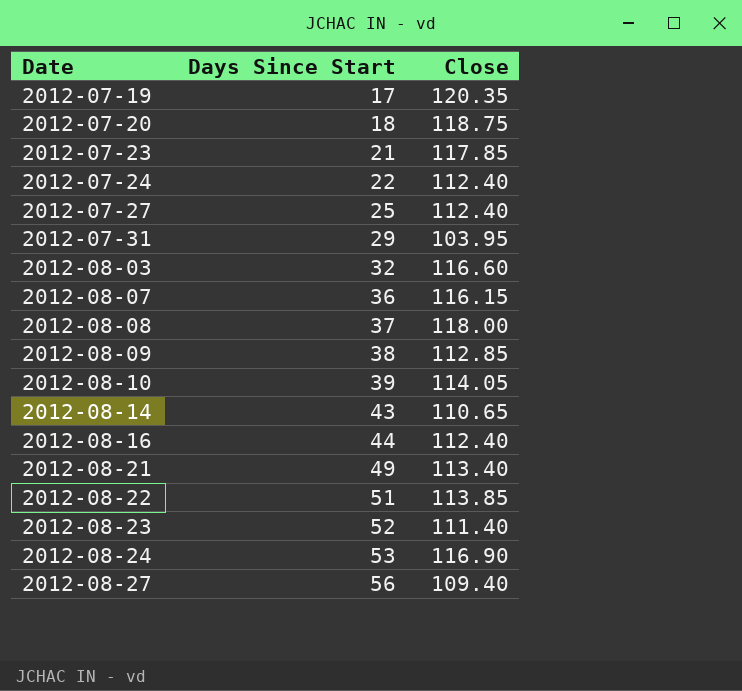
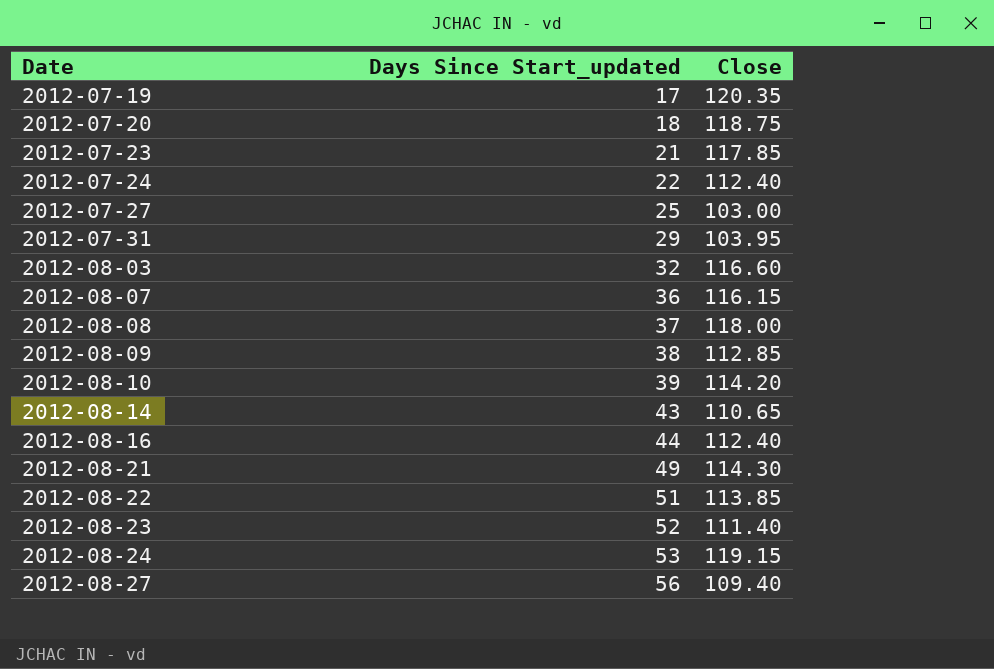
column name: Days Since Start -> Days Since Start_updated
2012-07-27 | Close: 112.40 -> 103.00
2012-08-10 | Close: 114.05 -> 114.20
2012-08-21 | Close: 113.40 -> 114.30
2012-08-24 | Close: 116.90 -> 119.15

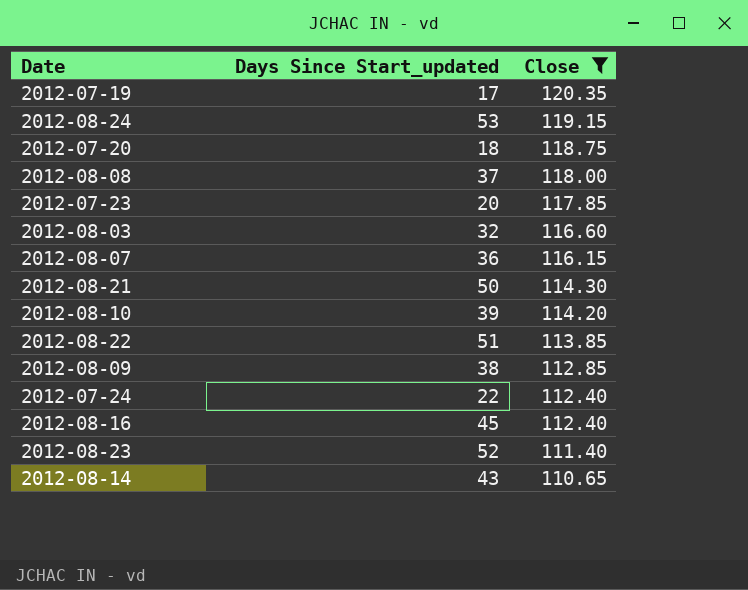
filter: none -> Close >= 110.65
row order: Date ascending -> Close descending
2012-07-23 | Days Since Start_updated: 21 -> 20
2012-08-21 | Days Since Start_updated: 49 -> 50
2012-08-16 | Days Since Start_updated: 44 -> 45

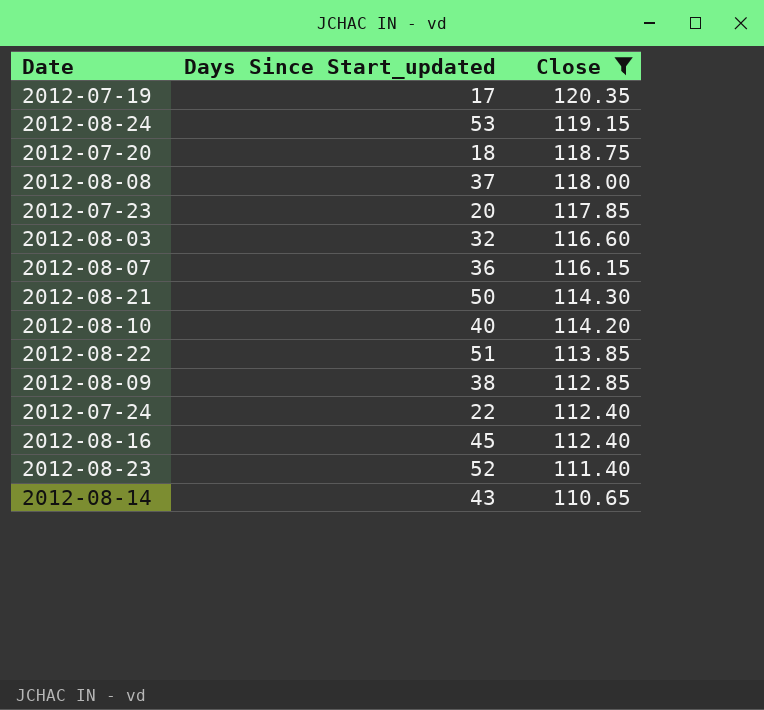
2012-08-10 | Days Since Start_updated: 39 -> 40

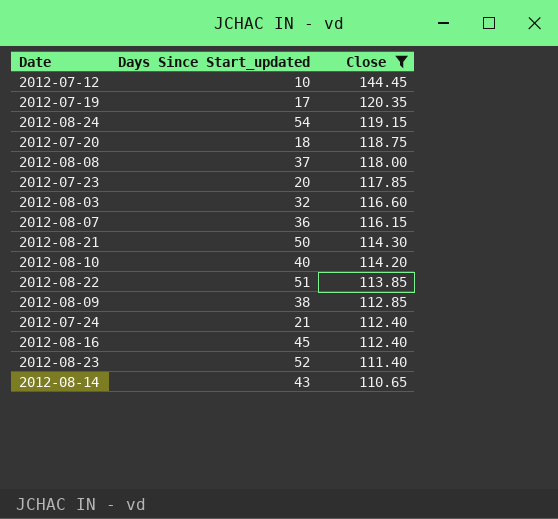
row 2012-07-12: none -> 10 | 144.45
2012-08-24 | Days Since Start_updated: 53 -> 54
2012-07-24 | Days Since Start_updated: 22 -> 21

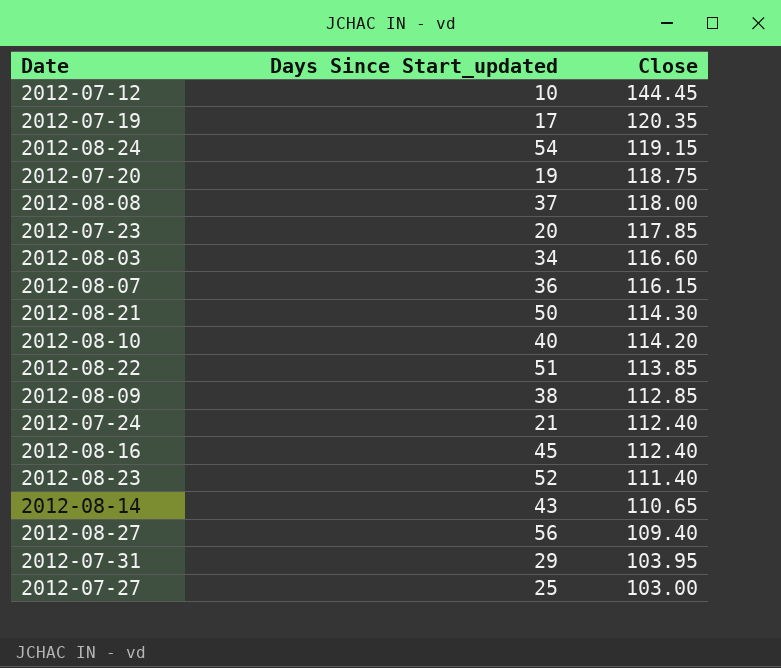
filter: Close >= 110.65 -> none
2012-07-20 | Days Since Start_updated: 18 -> 19
2012-08-03 | Days Since Start_updated: 32 -> 34

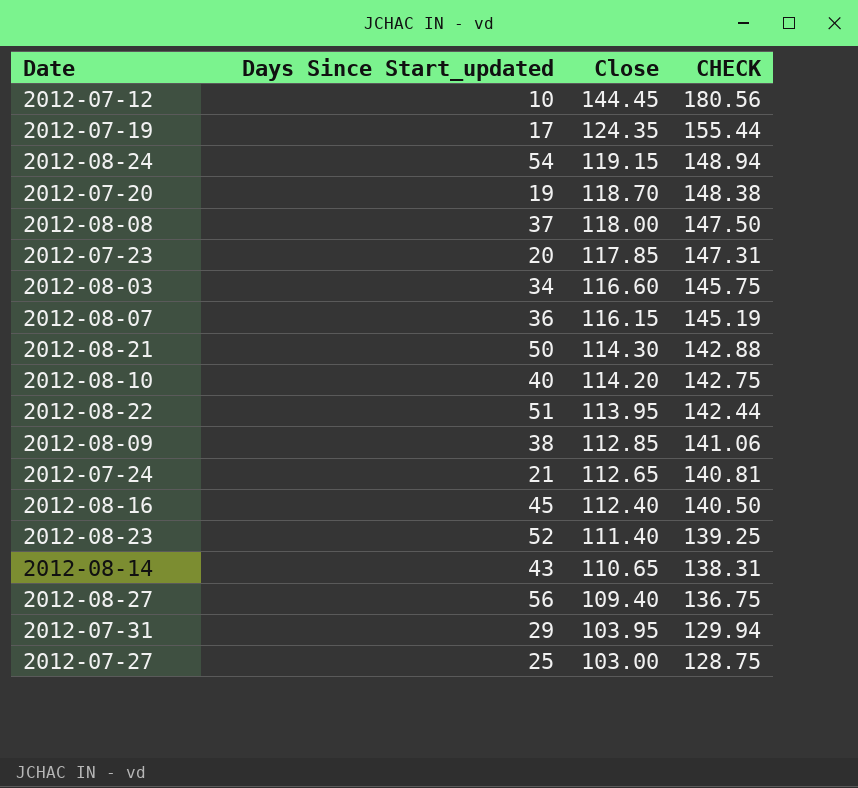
column CHECK | formula: none -> [Close] * 1.25
2012-07-19 | Close: 120.35 -> 124.35
2012-07-20 | Close: 118.75 -> 118.70
2012-08-22 | Close: 113.85 -> 113.95
2012-07-24 | Close: 112.40 -> 112.65

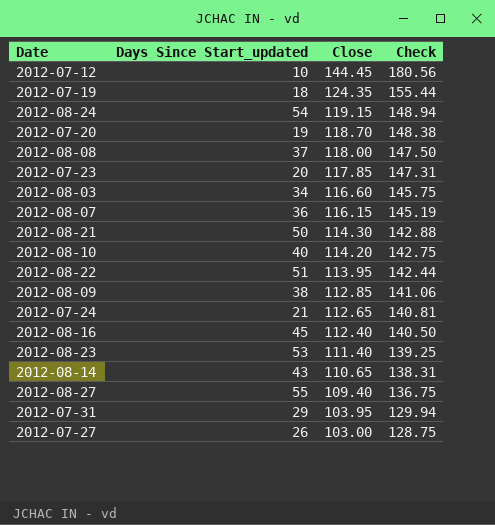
column name: CHECK -> Check
2012-07-19 | Days Since Start_updated: 17 -> 18
2012-08-23 | Days Since Start_updated: 52 -> 53
2012-08-27 | Days Since Start_updated: 56 -> 55
2012-07-27 | Days Since Start_updated: 25 -> 26

